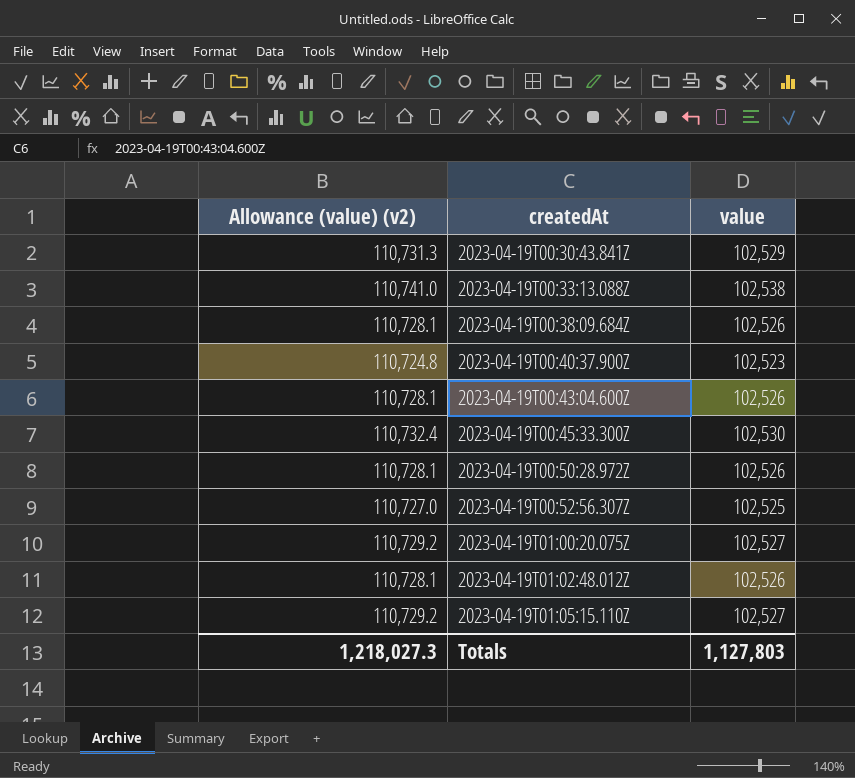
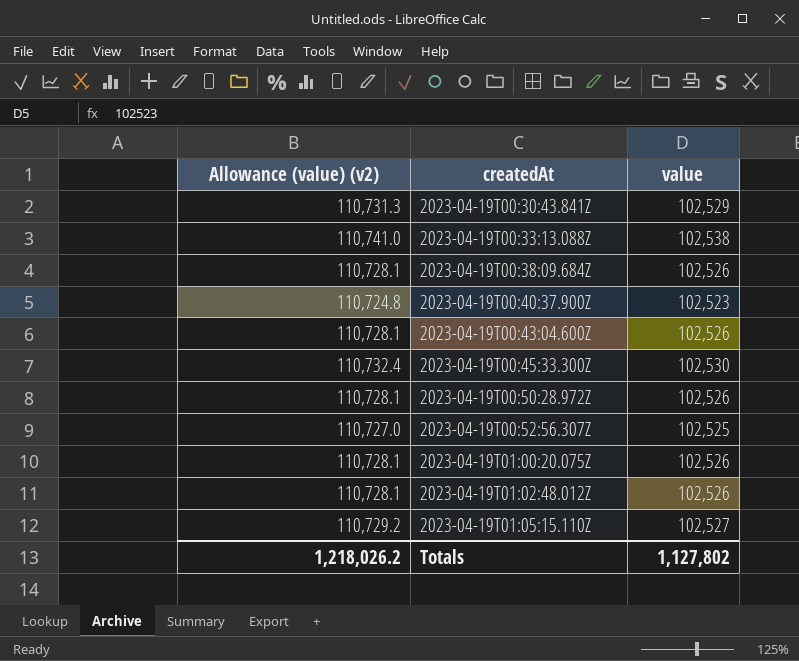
2023-04-19T01:00:20.075Z | Allowance (value) (v2): 110,729.2 -> 110,728.1
2023-04-19T01:00:20.075Z | value: 102,527 -> 102,526
Totals | Allowance (value) (v2): 1,218,027.3 -> 1,218,026.2
Totals | value: 1,127,803 -> 1,127,802

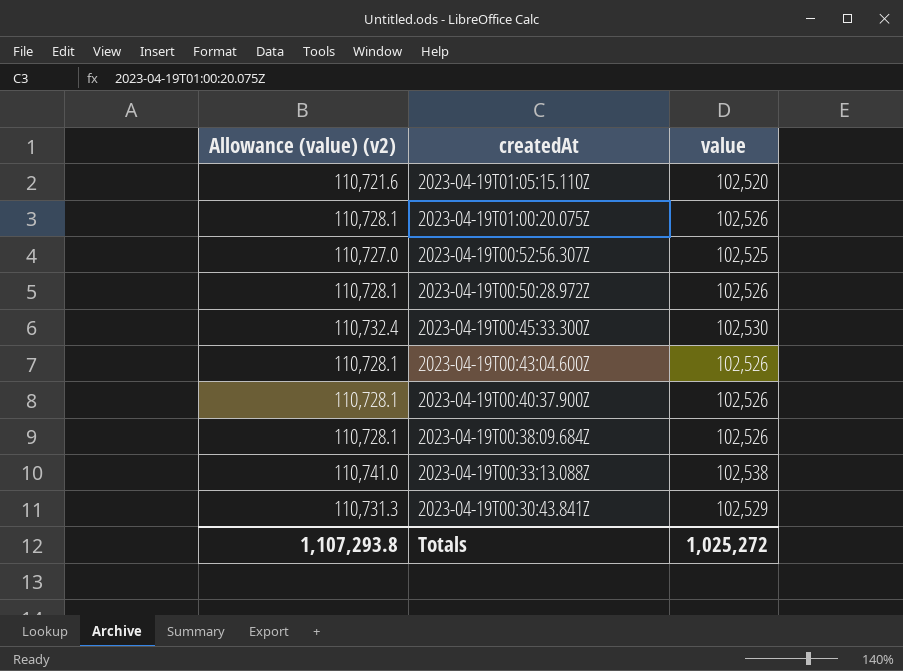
row order: createdAt ascending -> createdAt descending
row 2023-04-19T01:02:48.012Z: 110,728.1 | 102,526 -> none
2023-04-19T01:05:15.110Z | Allowance (value) (v2): 110,729.2 -> 110,721.6
2023-04-19T01:05:15.110Z | value: 102,527 -> 102,520
2023-04-19T00:40:37.900Z | Allowance (value) (v2): 110,724.8 -> 110,728.1
2023-04-19T00:40:37.900Z | value: 102,523 -> 102,526
Totals | Allowance (value) (v2): 1,218,026.2 -> 1,107,293.8
Totals | value: 1,127,802 -> 1,025,272

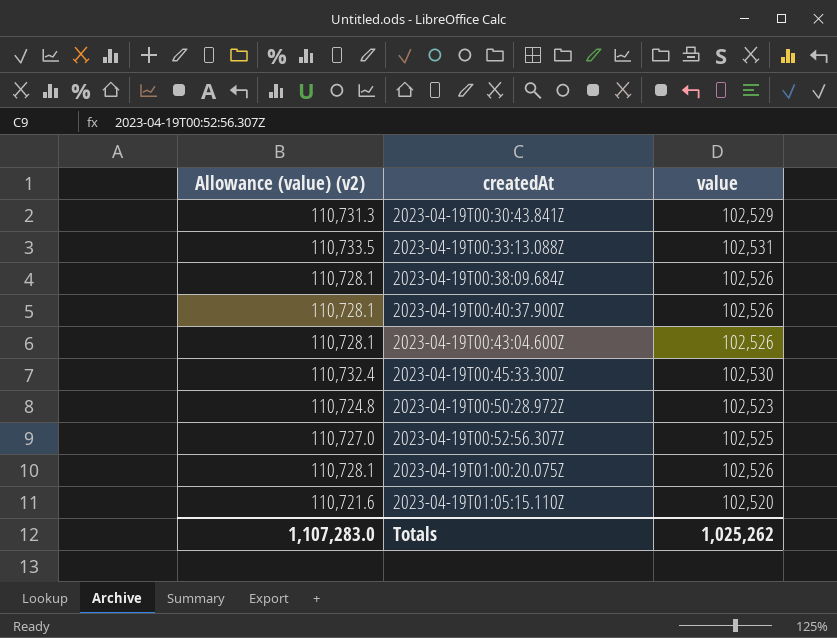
row order: createdAt descending -> createdAt ascending
2023-04-19T00:33:13.088Z | Allowance (value) (v2): 110,741.0 -> 110,733.5
2023-04-19T00:33:13.088Z | value: 102,538 -> 102,531
2023-04-19T00:50:28.972Z | Allowance (value) (v2): 110,728.1 -> 110,724.8
2023-04-19T00:50:28.972Z | value: 102,526 -> 102,523
Totals | Allowance (value) (v2): 1,107,293.8 -> 1,107,283.0
Totals | value: 1,025,272 -> 1,025,262

